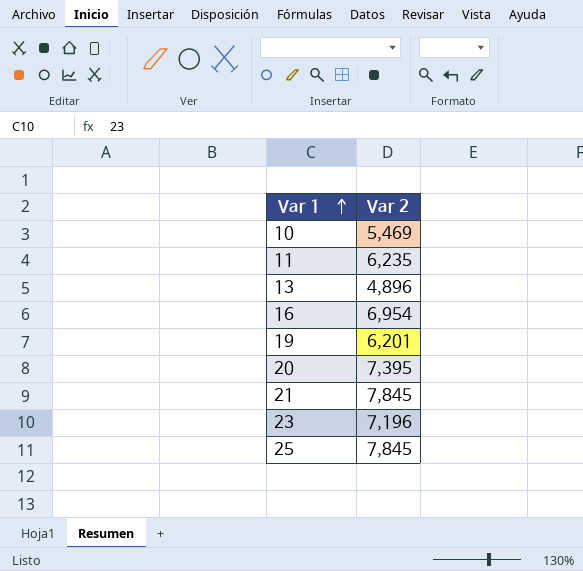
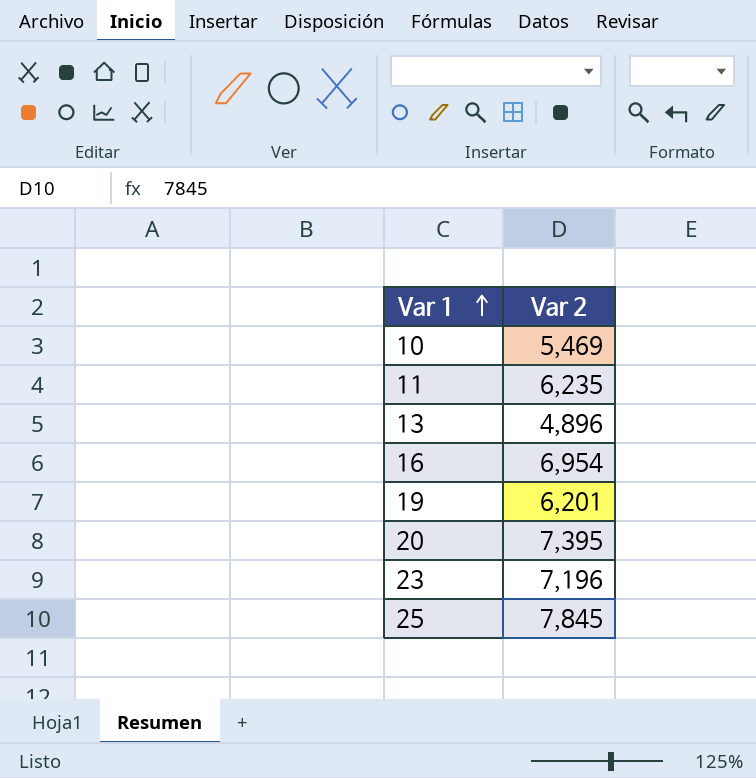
row 21: 7,845 -> none

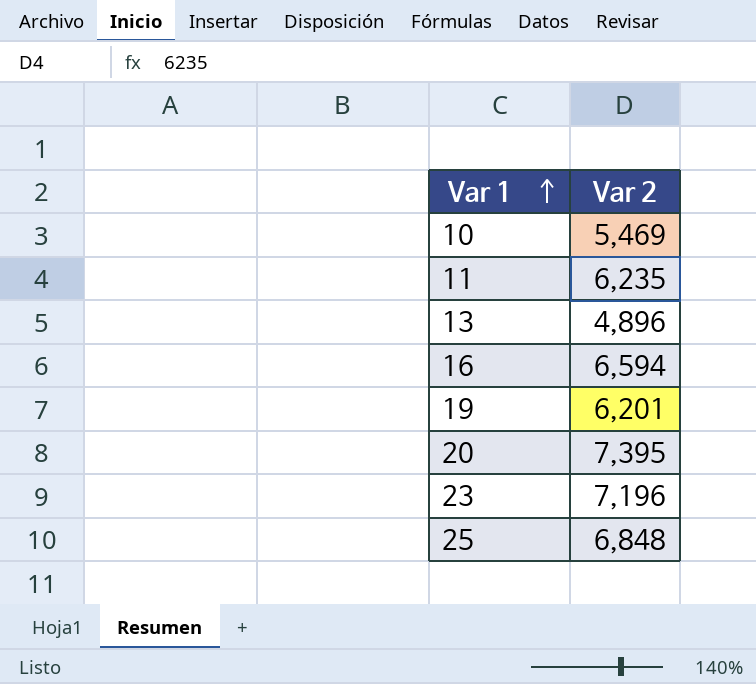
16 | Var 2: 6,954 -> 6,594
25 | Var 2: 7,845 -> 6,848

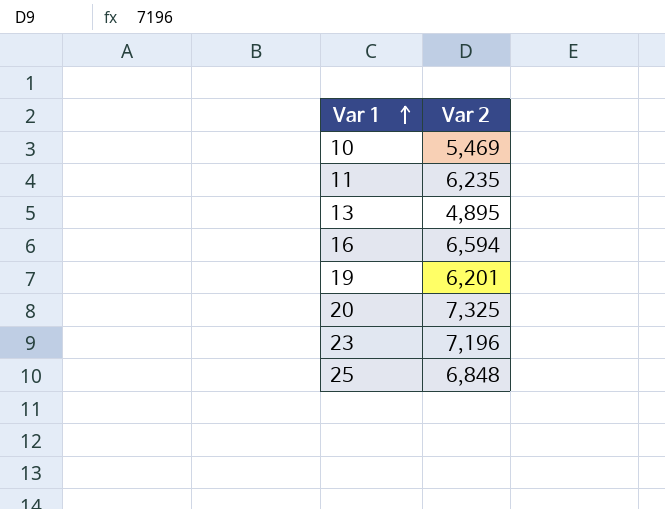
13 | Var 2: 4,896 -> 4,895
20 | Var 2: 7,395 -> 7,325

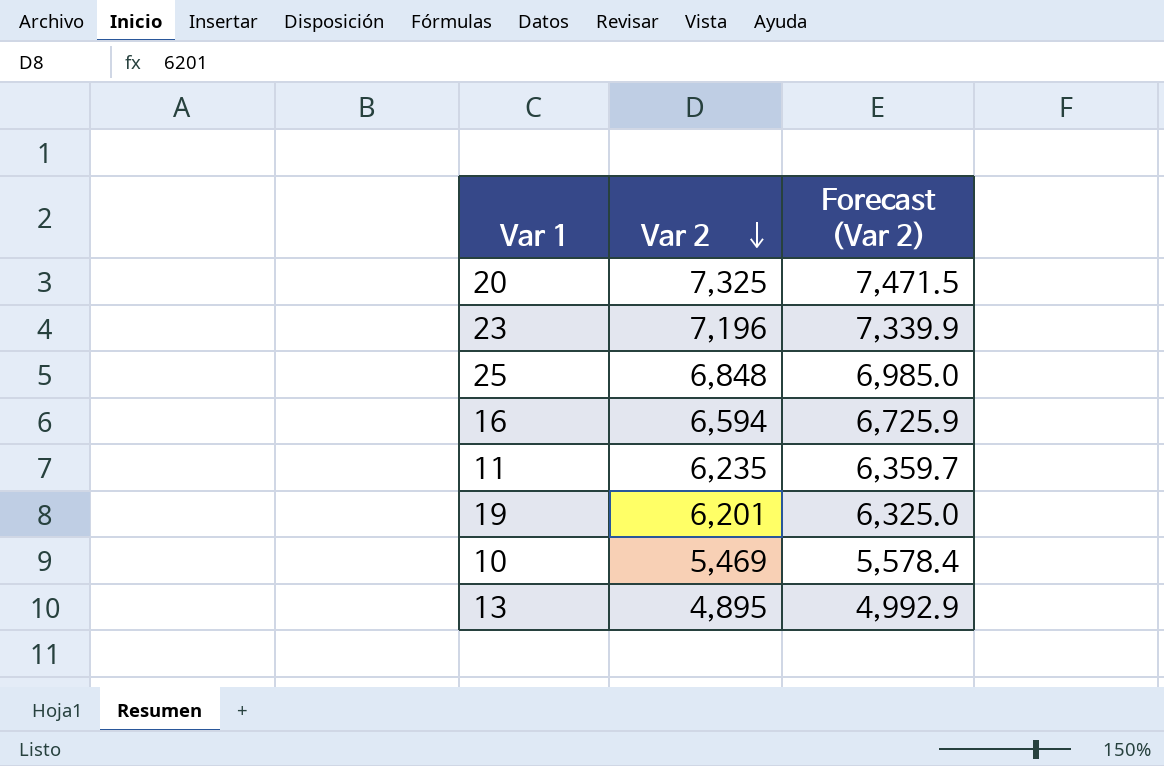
row order: Var 1 ascending -> Var 2 descending
column Forecast (Var 2) | formula: none -> [Var 2] * 1.02

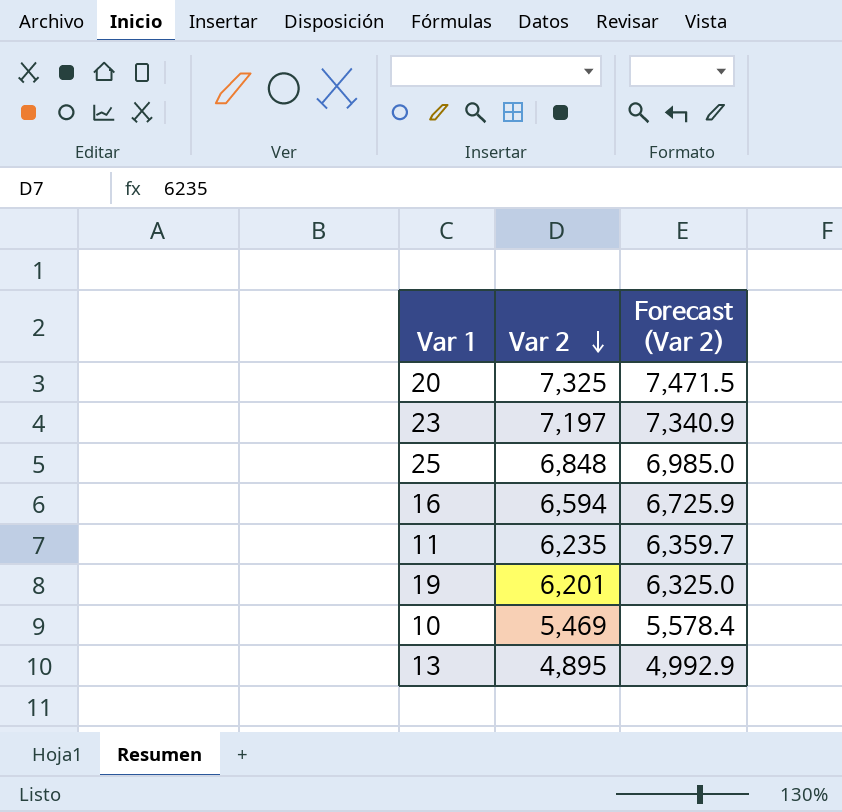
23 | Var 2: 7,196 -> 7,197
23 | Forecast (Var 2): 7,339.9 -> 7,340.9

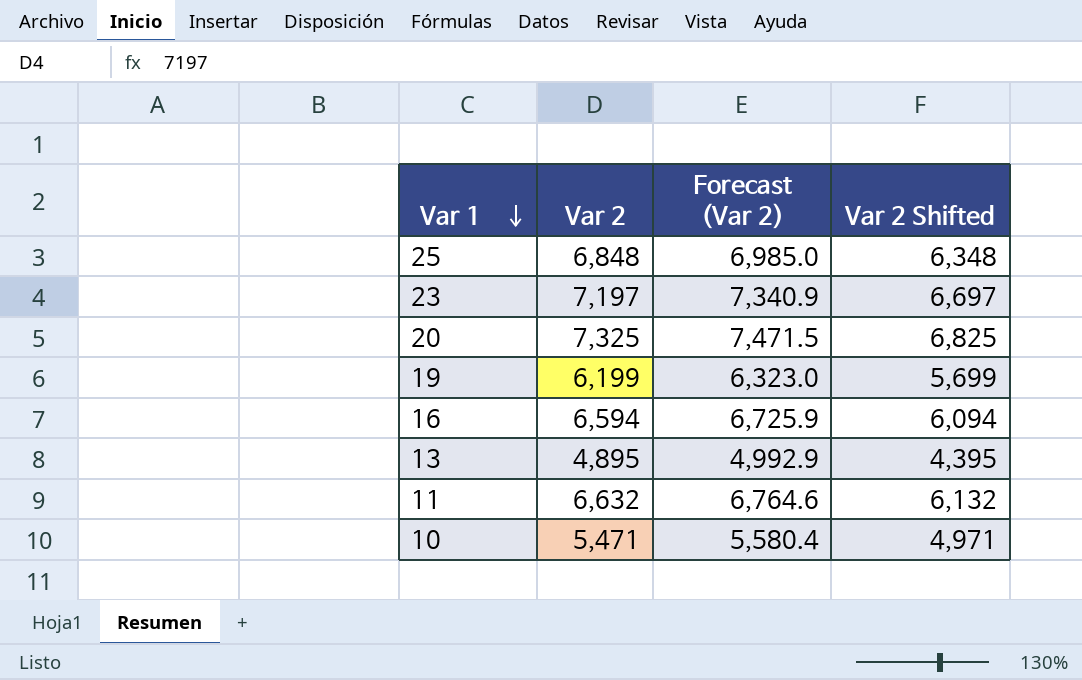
row order: Var 2 descending -> Var 1 descending
column Var 2 Shifted | formula: none -> [Var 2] - 500
19 | Var 2: 6,201 -> 6,199
19 | Forecast (Var 2): 6,325.0 -> 6,323.0
11 | Var 2: 6,235 -> 6,632
11 | Forecast (Var 2): 6,359.7 -> 6,764.6
10 | Var 2: 5,469 -> 5,471
10 | Forecast (Var 2): 5,578.4 -> 5,580.4

